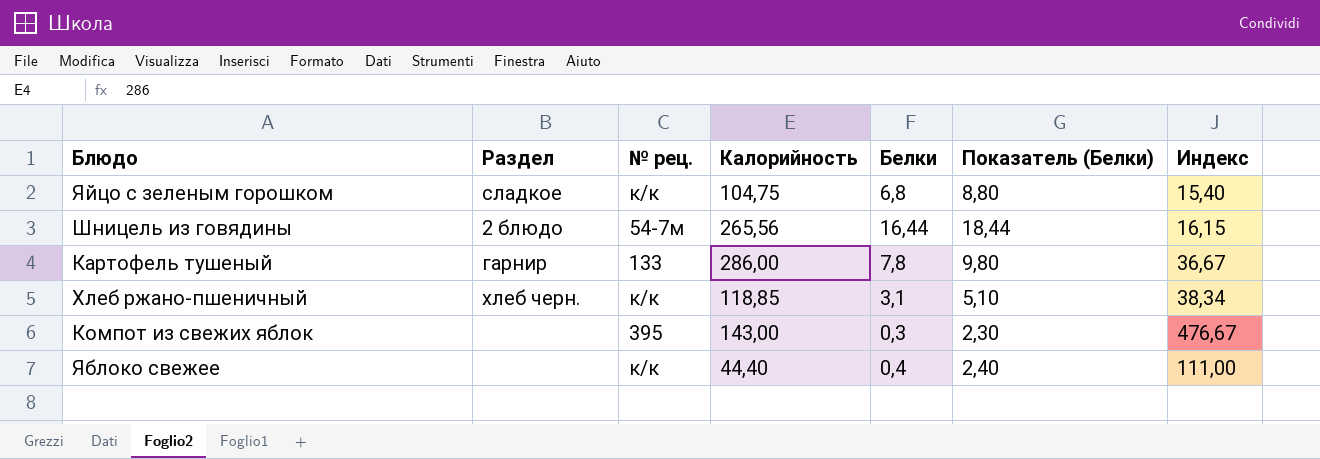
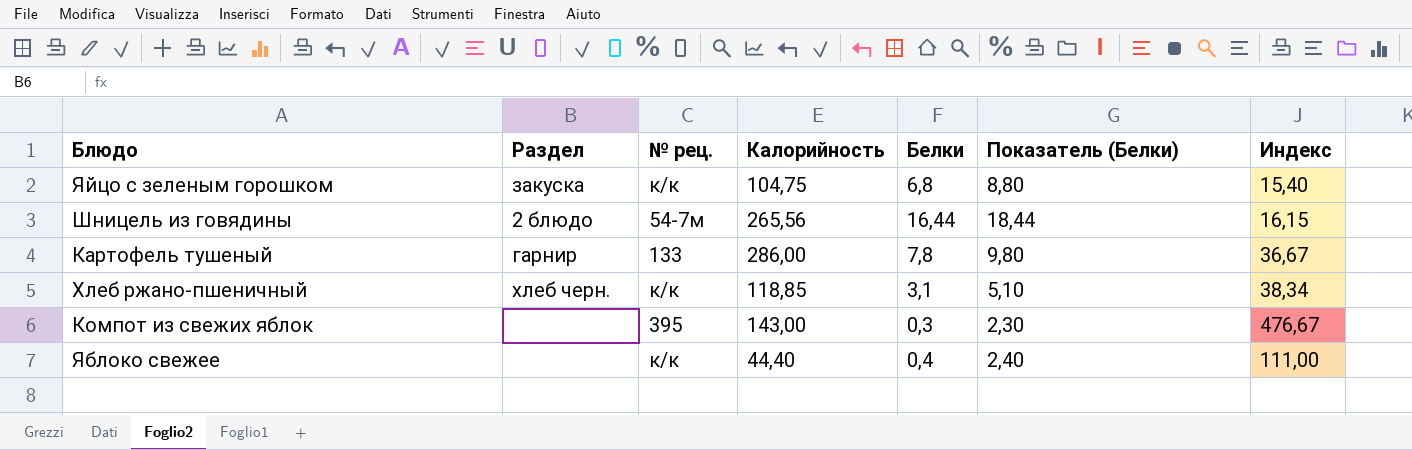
Яйцо с зеленым горошком | Раздел: сладкое -> закуска

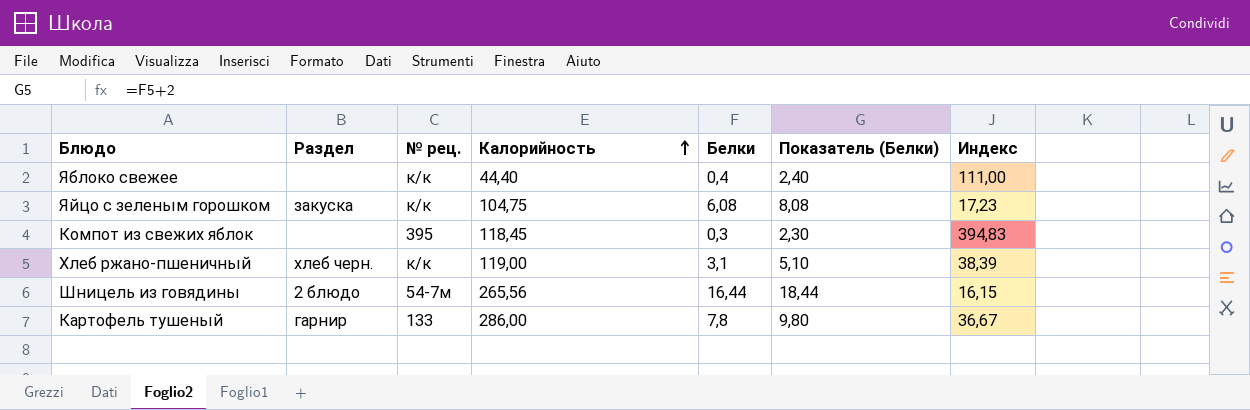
row order: none -> Калорийность ascending
Яйцо с зеленым горошком | Белки: 6,8 -> 6,08
Яйцо с зеленым горошком | Показатель (Белки): 8,80 -> 8,08
Яйцо с зеленым горошком | Индекс: 15,40 -> 17,23
Компот из свежих яблок | Калорийность: 143,00 -> 118,45
Компот из свежих яблок | Индекс: 476,67 -> 394,83
Хлеб ржано-пшеничный | Калорийность: 118,85 -> 119,00
Хлеб ржано-пшеничный | Индекс: 38,34 -> 38,39

